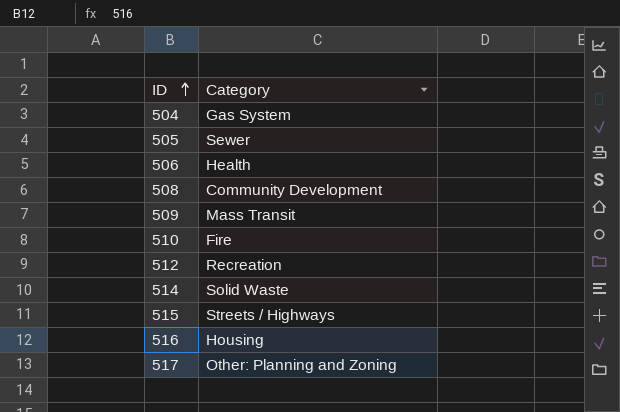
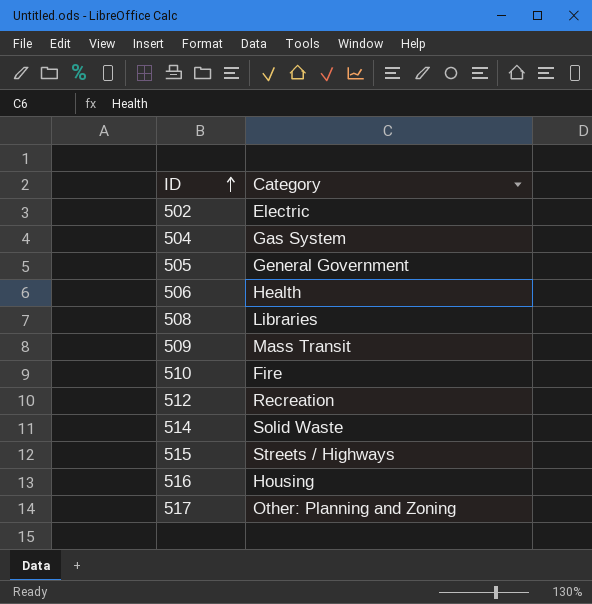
row 502: none -> Electric
505 | Category: Sewer -> General Government
508 | Category: Community Development -> Libraries

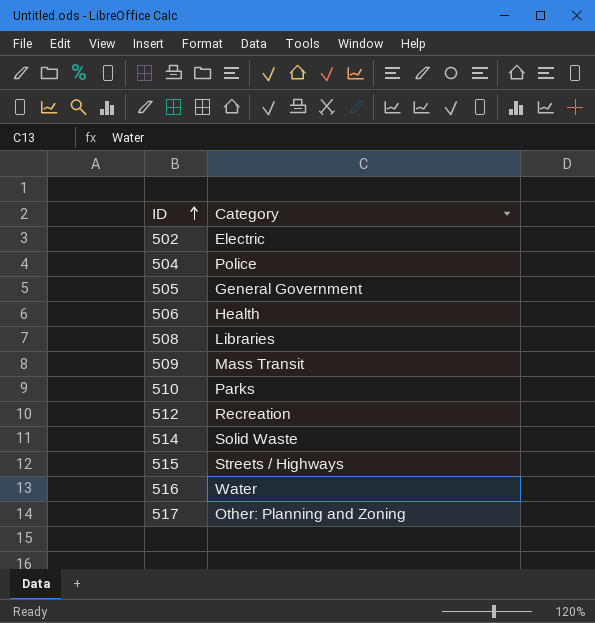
504 | Category: Gas System -> Police
510 | Category: Fire -> Parks
516 | Category: Housing -> Water

